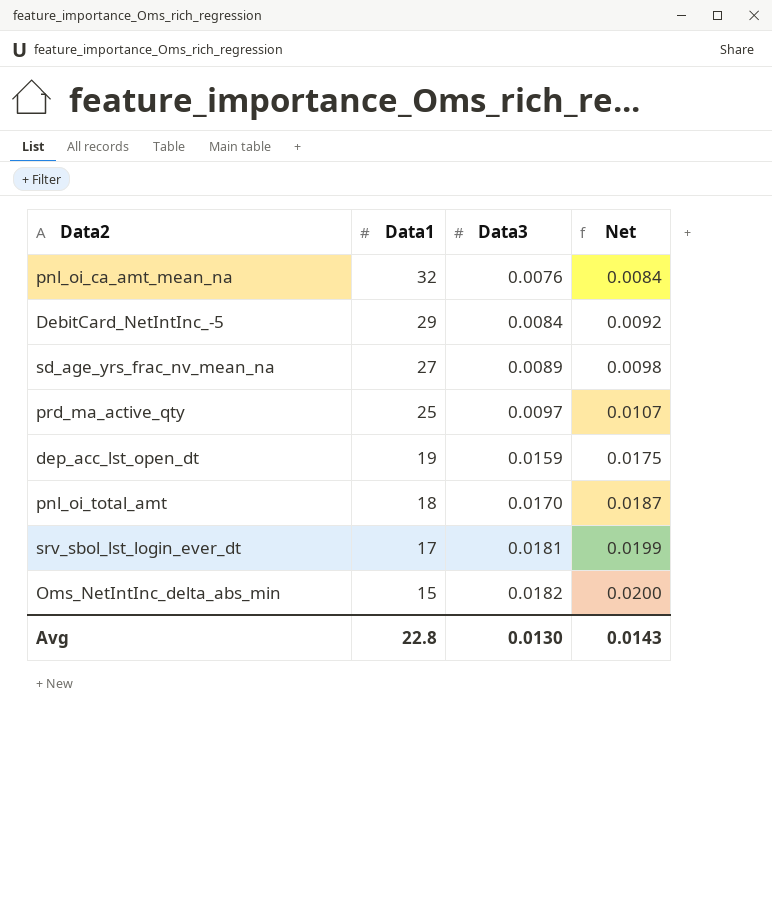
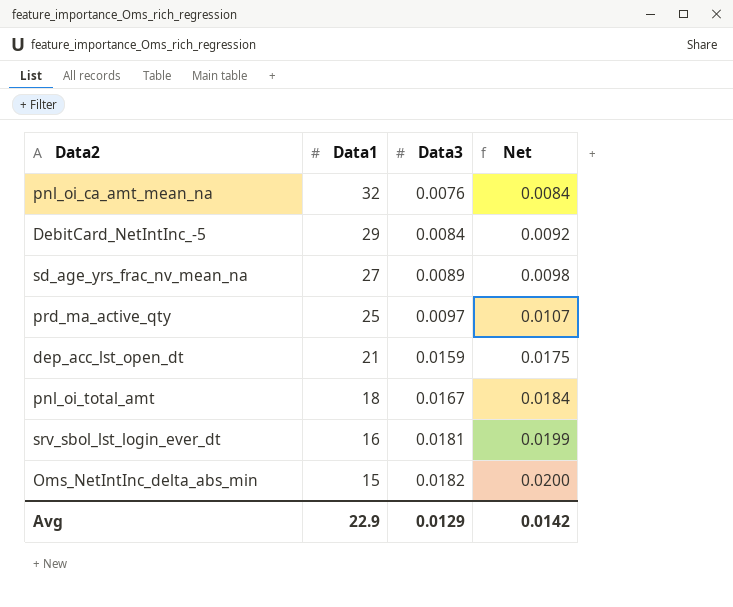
dep_acc_lst_open_dt | Data1: 19 -> 21
pnl_oi_total_amt | Data3: 0.0170 -> 0.0167
pnl_oi_total_amt | Net: 0.0187 -> 0.0184
srv_sbol_lst_login_ever_dt | Data1: 17 -> 16
Avg | Data1: 22.8 -> 22.9
Avg | Data3: 0.0130 -> 0.0129
Avg | Net: 0.0143 -> 0.0142

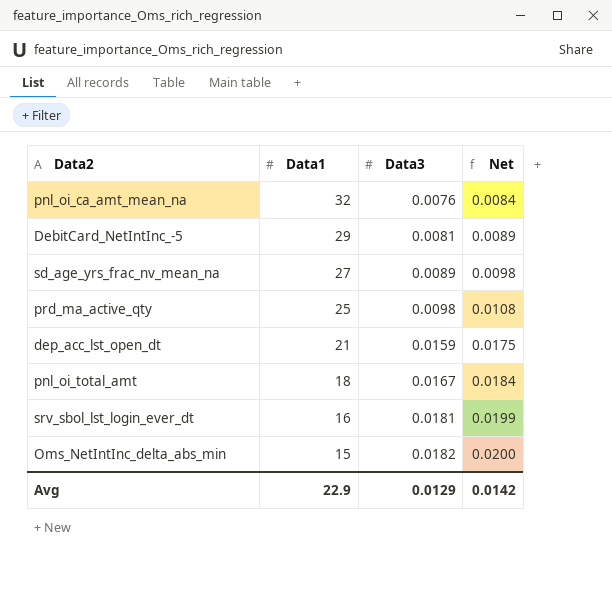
DebitCard_NetIntInc_-5 | Data3: 0.0084 -> 0.0081
DebitCard_NetIntInc_-5 | Net: 0.0092 -> 0.0089
prd_ma_active_qty | Data3: 0.0097 -> 0.0098
prd_ma_active_qty | Net: 0.0107 -> 0.0108

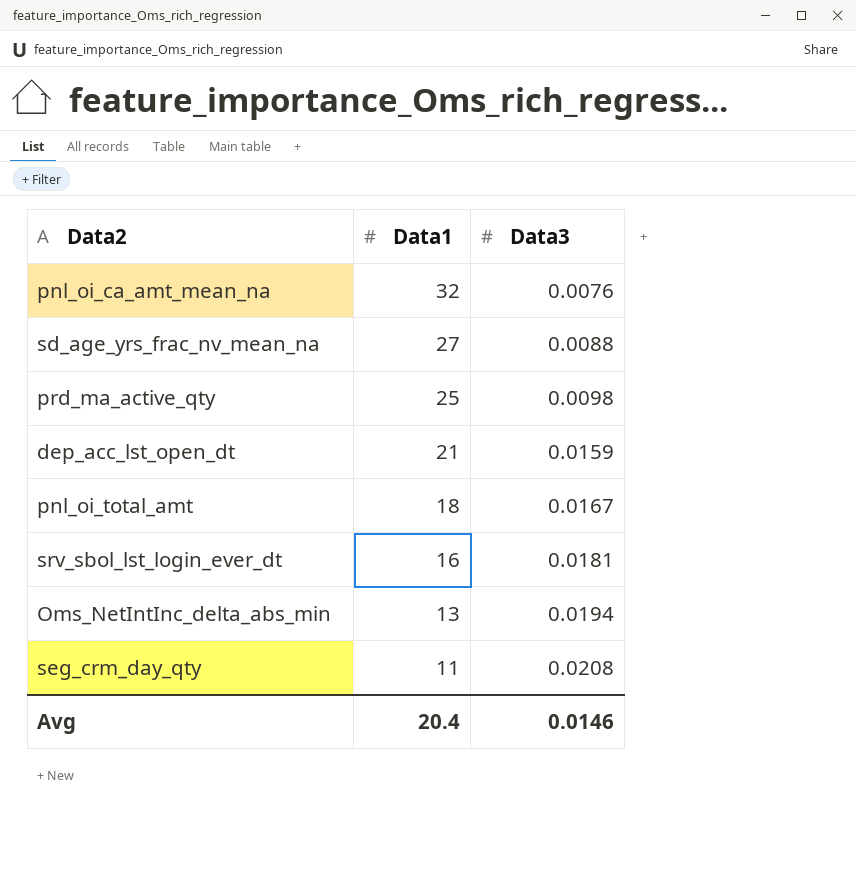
column Net | formula: [Data3] * 1.1 -> none
row DebitCard_NetIntInc_-5: 29 | 0.0081 | 0.0089 -> none
sd_age_yrs_frac_nv_mean_na | Data3: 0.0089 -> 0.0088
Oms_NetIntInc_delta_abs_min | Data1: 15 -> 13
Oms_NetIntInc_delta_abs_min | Data3: 0.0182 -> 0.0194
row seg_crm_day_qty: none -> 11 | 0.0208
Avg | Data1: 22.9 -> 20.4
Avg | Data3: 0.0129 -> 0.0146

